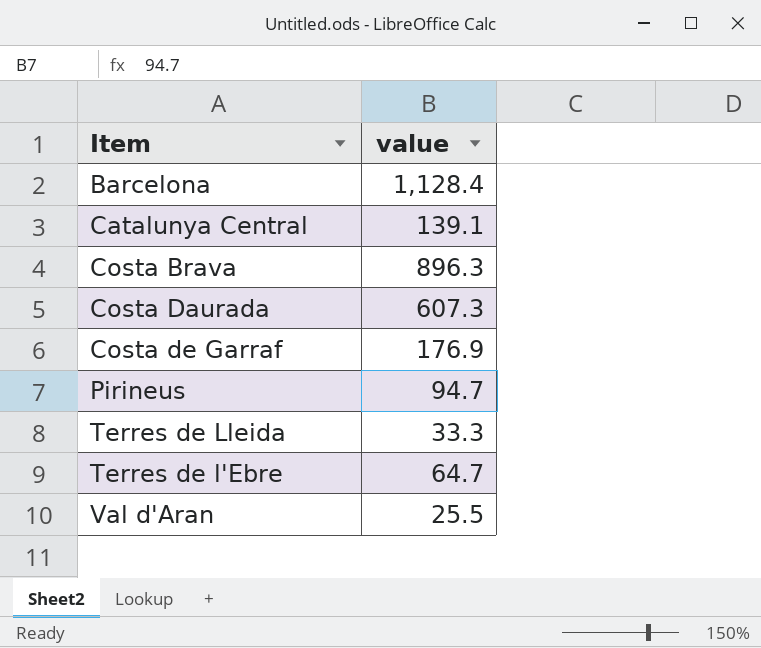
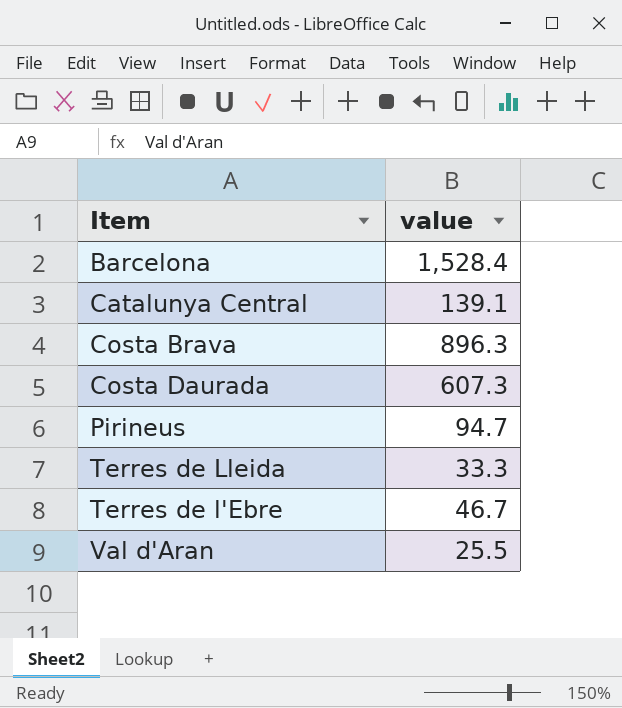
row Costa de Garraf: 176.9 -> none
Barcelona | value: 1,128.4 -> 1,528.4
Terres de l'Ebre | value: 64.7 -> 46.7

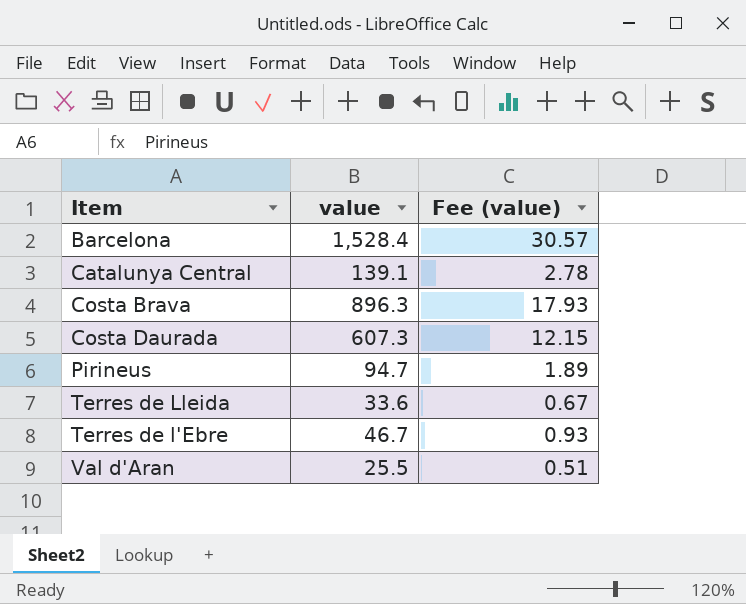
column Fee (value) | formula: none -> [value] * 0.02
Terres de Lleida | value: 33.3 -> 33.6

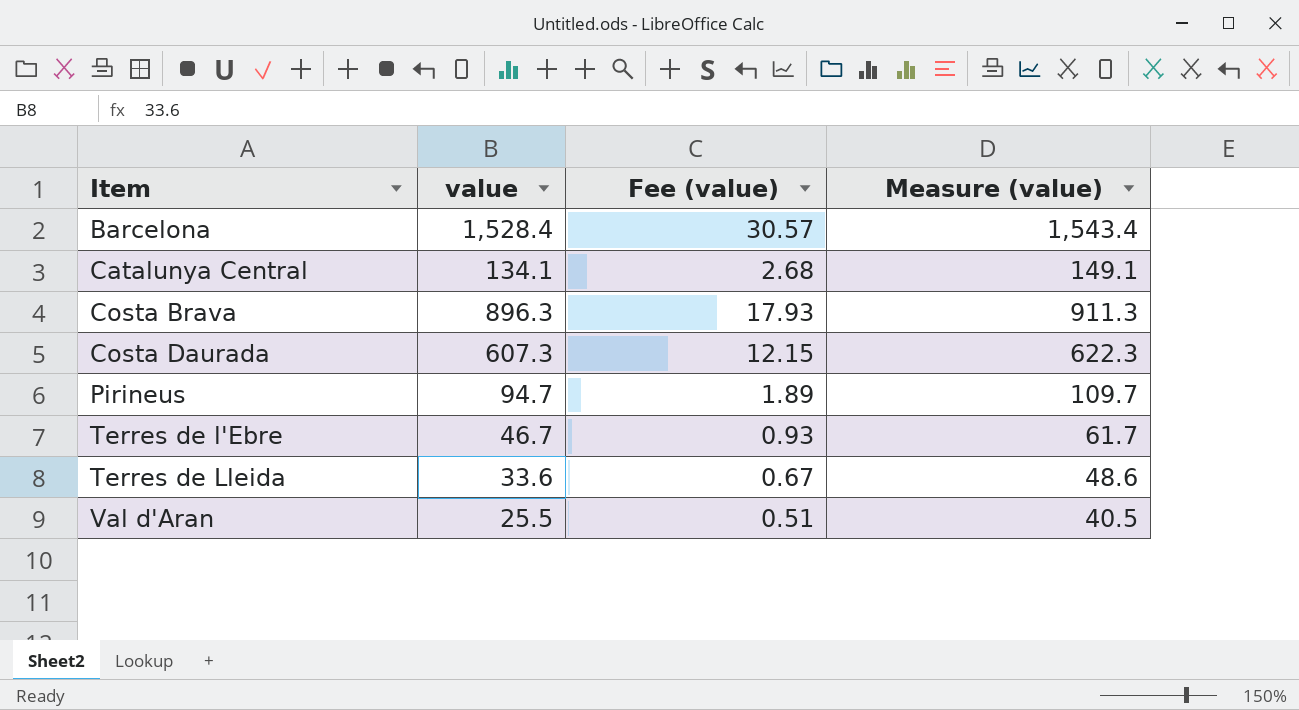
row order: none -> Item ascending
column Measure (value) | formula: none -> [value] + 15
Catalunya Central | value: 139.1 -> 134.1
Catalunya Central | Fee (value): 2.78 -> 2.68

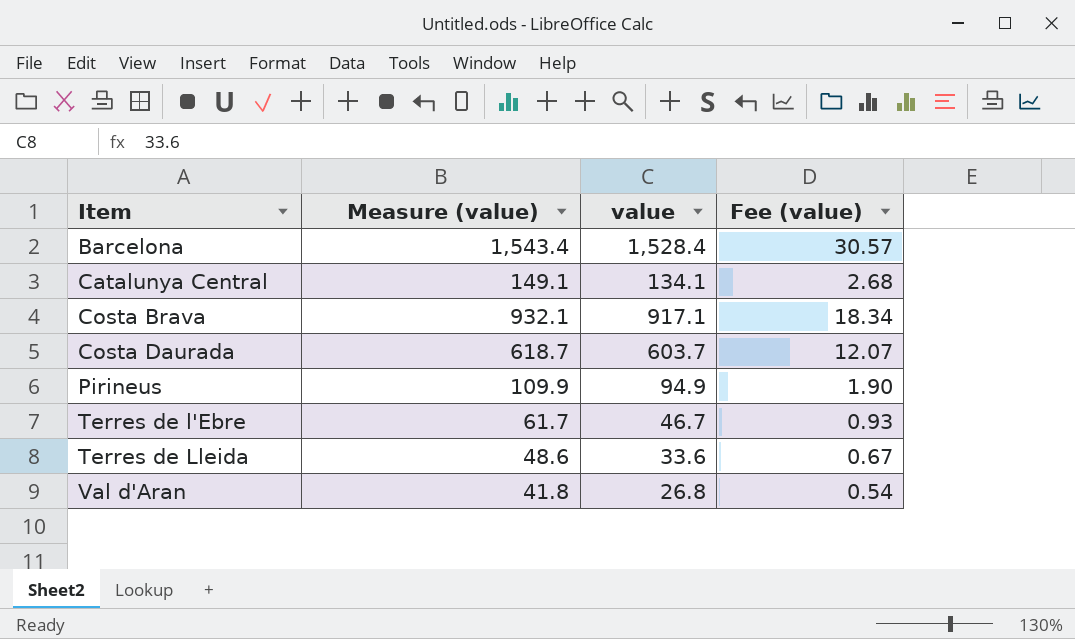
column Measure (value) | position: 4 -> 2
Costa Brava | Measure (value): 911.3 -> 932.1
Costa Brava | value: 896.3 -> 917.1
Costa Brava | Fee (value): 17.93 -> 18.34
Costa Daurada | Measure (value): 622.3 -> 618.7
Costa Daurada | value: 607.3 -> 603.7
Costa Daurada | Fee (value): 12.15 -> 12.07
Pirineus | Measure (value): 109.7 -> 109.9
Pirineus | value: 94.7 -> 94.9
Pirineus | Fee (value): 1.89 -> 1.90
Val d'Aran | Measure (value): 40.5 -> 41.8
Val d'Aran | value: 25.5 -> 26.8
Val d'Aran | Fee (value): 0.51 -> 0.54

